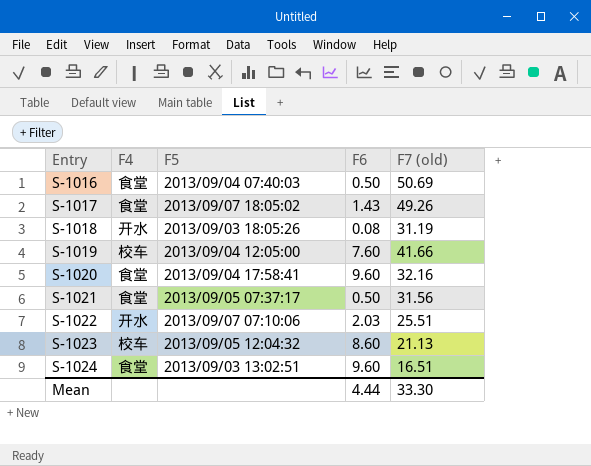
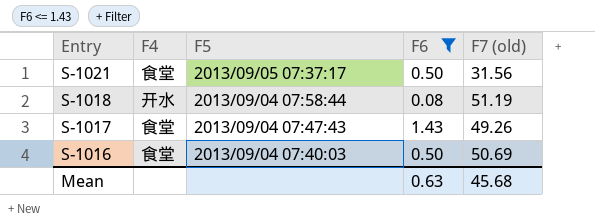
filter: none -> F6 <= 1.43
row order: Entry ascending -> Entry descending
S-1018 | F5: 2013/09/03 18:05:26 -> 2013/09/04 07:58:44
S-1018 | F7 (old): 31.19 -> 51.19
S-1017 | F5: 2013/09/07 18:05:02 -> 2013/09/04 07:47:43
Mean | F6: 4.44 -> 0.63
Mean | F7 (old): 33.30 -> 45.68

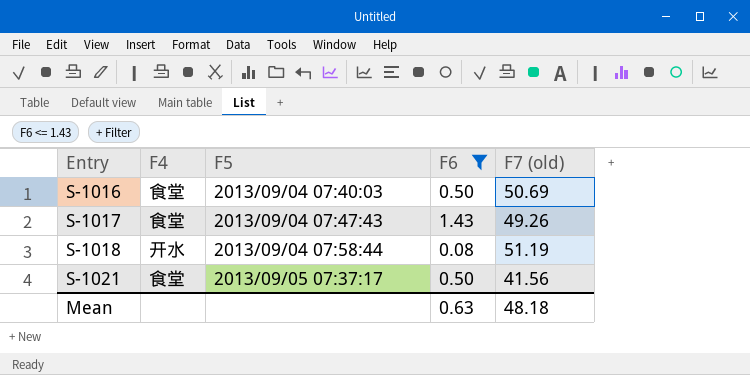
row order: Entry descending -> Entry ascending
S-1021 | F7 (old): 31.56 -> 41.56
Mean | F7 (old): 45.68 -> 48.18

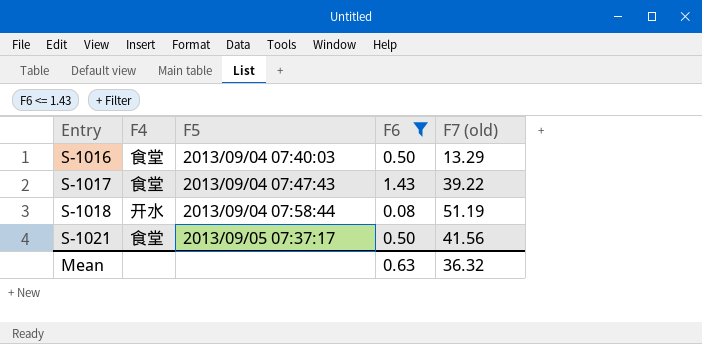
S-1016 | F7 (old): 50.69 -> 13.29
S-1017 | F7 (old): 49.26 -> 39.22
Mean | F7 (old): 48.18 -> 36.32

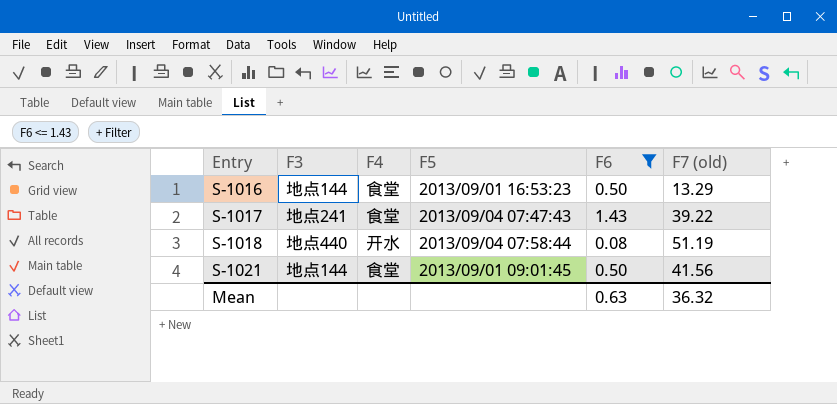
column F3 | position: none -> 2
S-1016 | F5: 2013/09/04 07:40:03 -> 2013/09/01 16:53:23
S-1021 | F5: 2013/09/05 07:37:17 -> 2013/09/01 09:01:45

